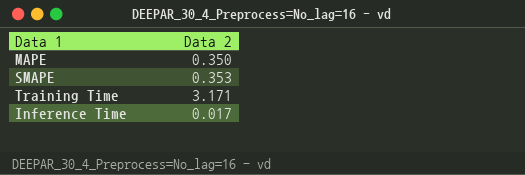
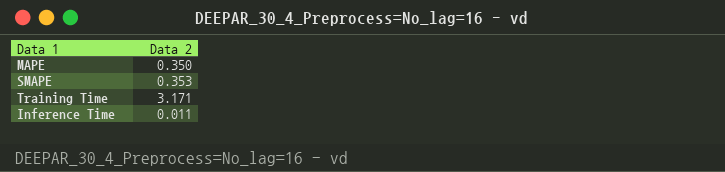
Inference Time | Data 2: 0.017 -> 0.011

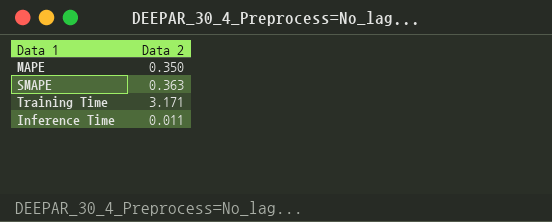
SMAPE | Data 2: 0.353 -> 0.363

